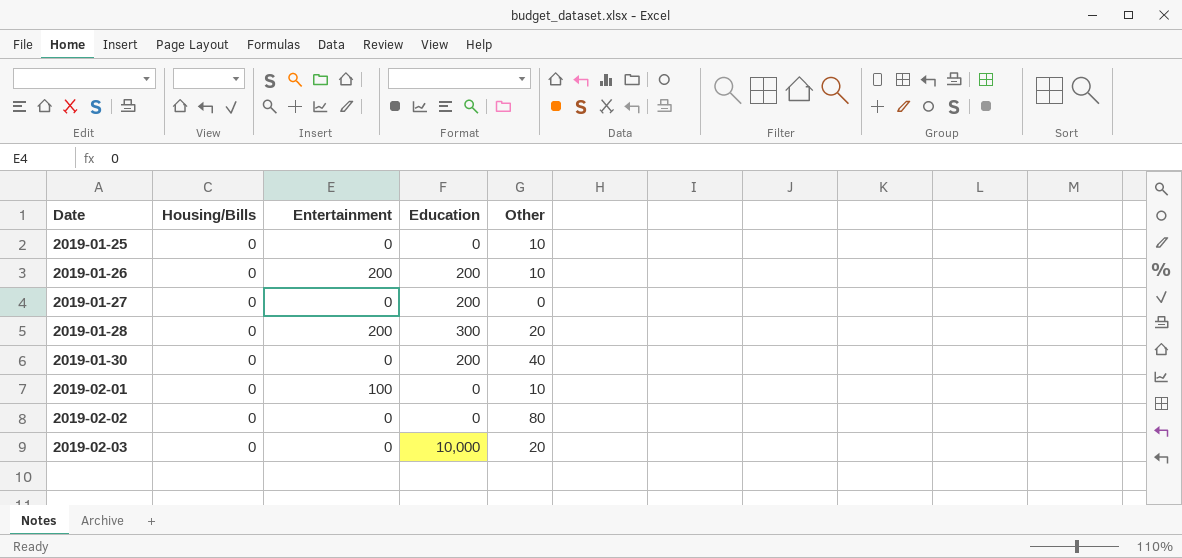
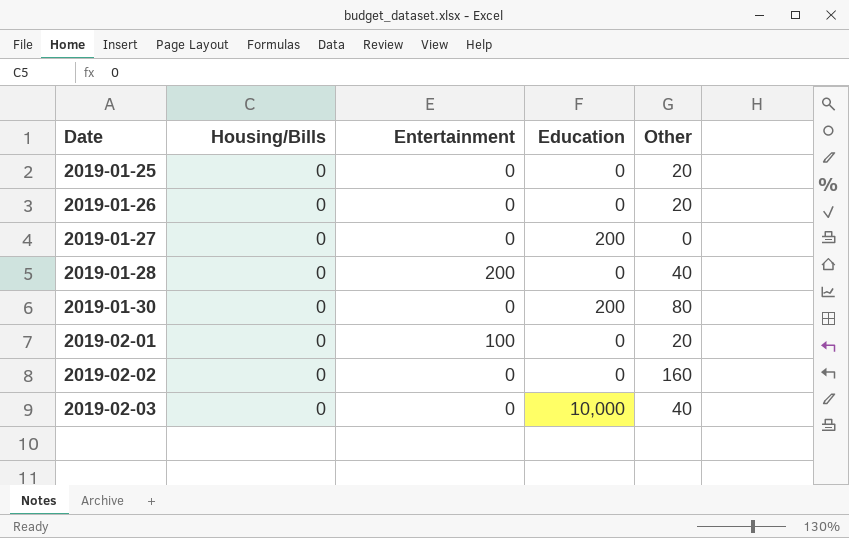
2019-01-25 | Other: 10 -> 20
2019-01-26 | Entertainment: 200 -> 0
2019-01-26 | Education: 200 -> 0
2019-01-26 | Other: 10 -> 20
2019-01-28 | Education: 300 -> 0
2019-01-28 | Other: 20 -> 40
2019-01-30 | Other: 40 -> 80
2019-02-01 | Other: 10 -> 20
2019-02-02 | Other: 80 -> 160
2019-02-03 | Other: 20 -> 40

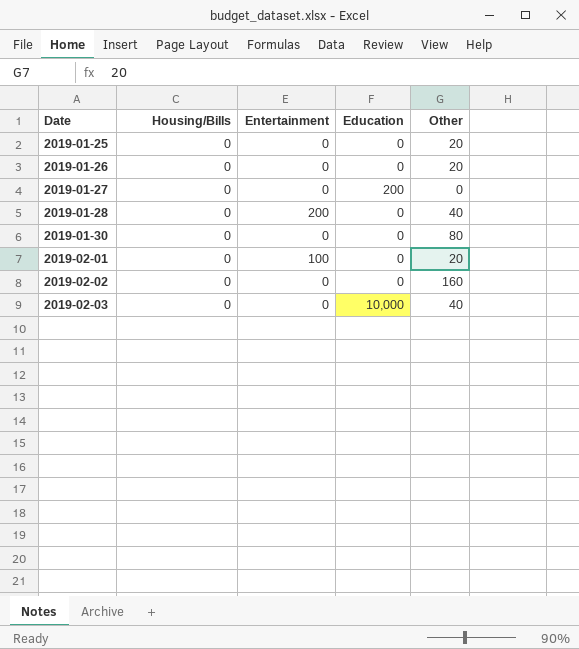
2019-01-30 | Education: 200 -> 0

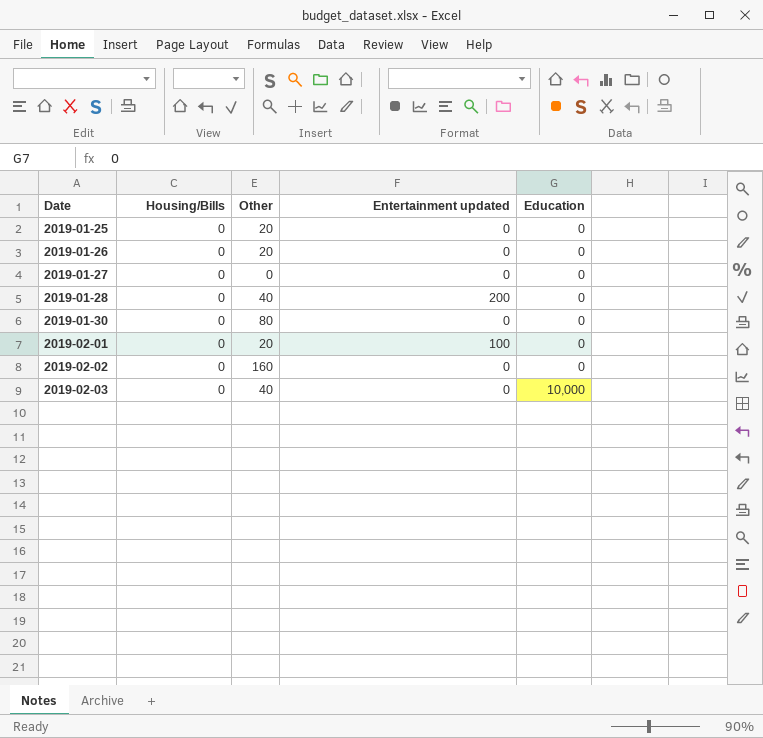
column Other | position: 5 -> 3
column name: Entertainment -> Entertainment updated
2019-01-27 | Education: 200 -> 0

